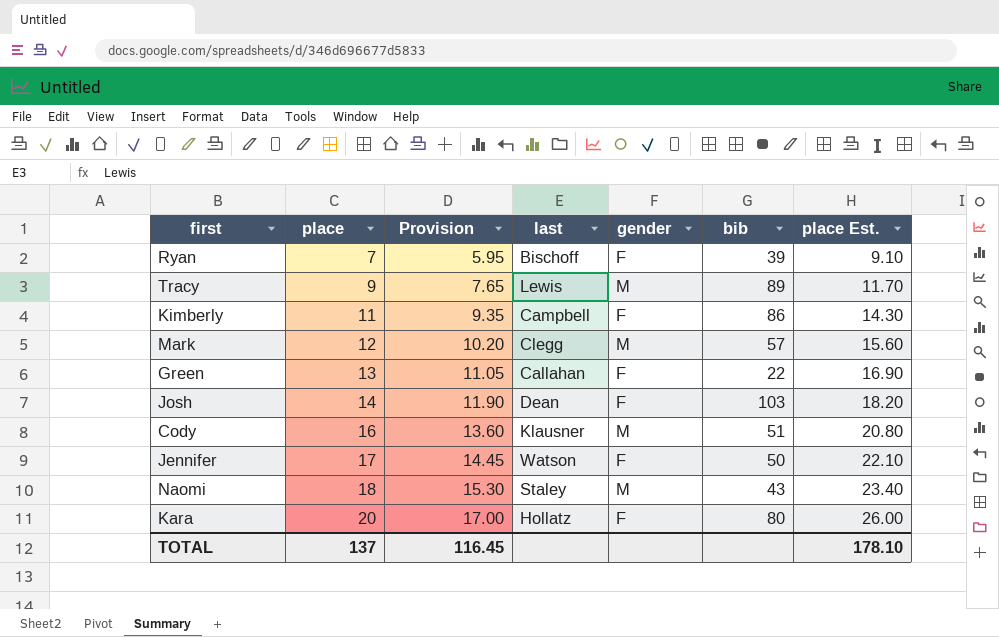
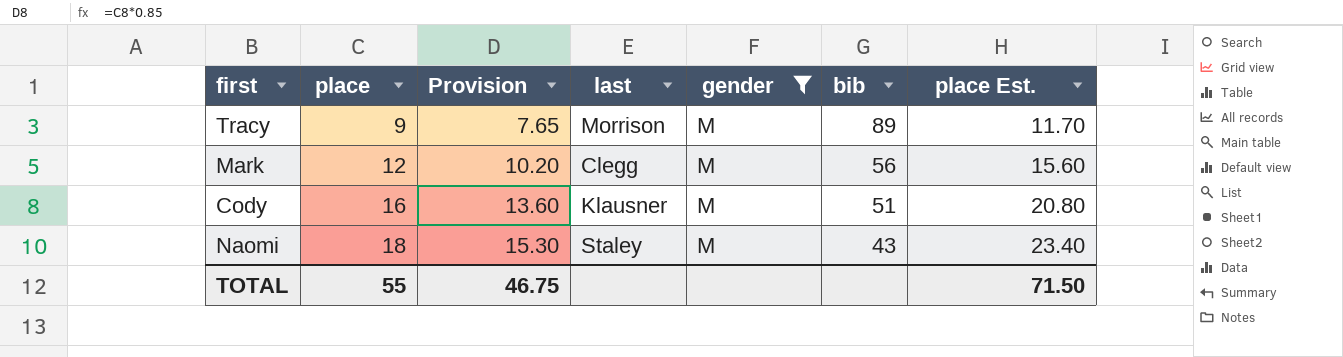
filter: none -> gender = M
Tracy | last: Lewis -> Morrison
Mark | bib: 57 -> 56
TOTAL | place: 137 -> 55
TOTAL | Provision: 116.45 -> 46.75
TOTAL | place Est.: 178.10 -> 71.50

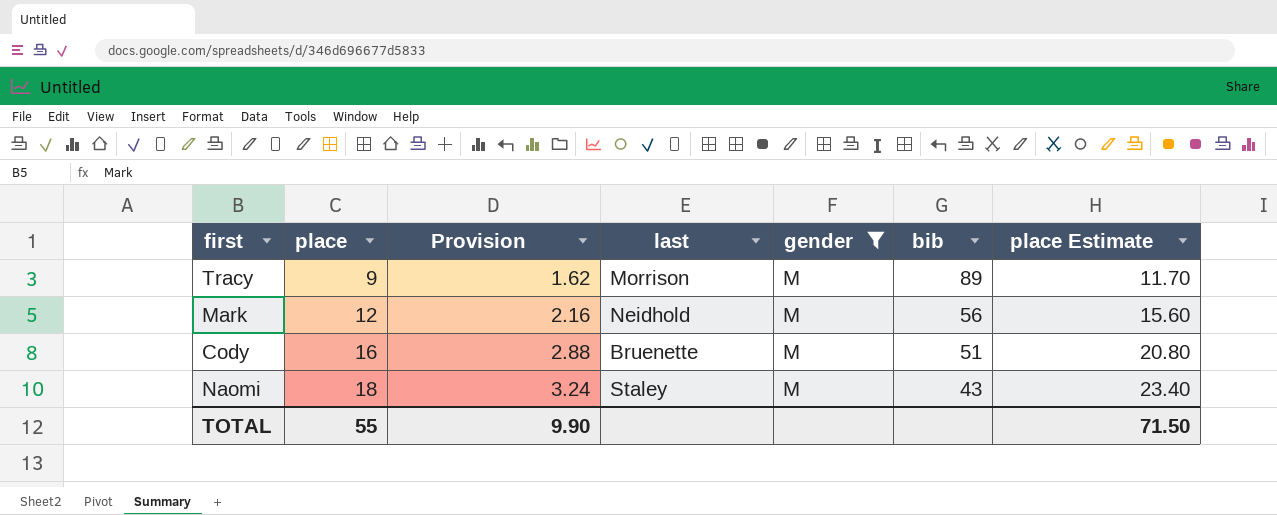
column Provision | formula: [place] * 0.85 -> [place] * 0.18
column name: place Est. -> place Estimate
Mark | last: Clegg -> Neidhold
Cody | last: Klausner -> Bruenette
TOTAL | Provision: 46.75 -> 9.90

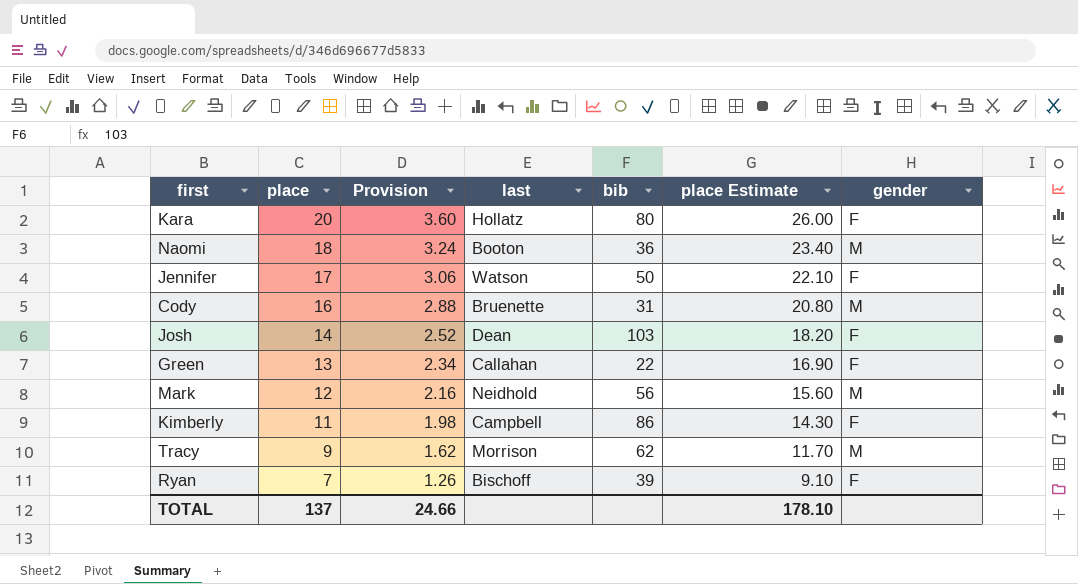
filter: gender = M -> none
row order: place ascending -> place descending
column gender | position: 5 -> 7
Naomi | last: Staley -> Booton
Naomi | bib: 43 -> 36
Cody | bib: 51 -> 31
Tracy | bib: 89 -> 62
TOTAL | place: 55 -> 137
TOTAL | Provision: 9.90 -> 24.66
TOTAL | place Estimate: 71.50 -> 178.10

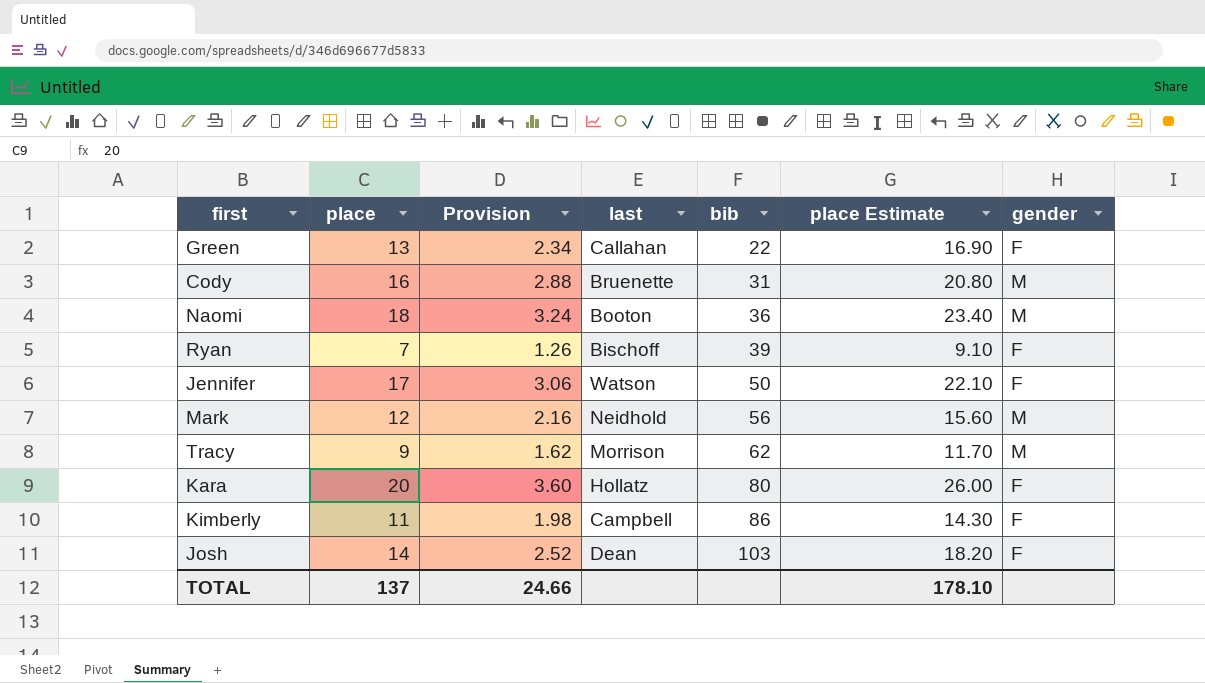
row order: place descending -> bib ascending

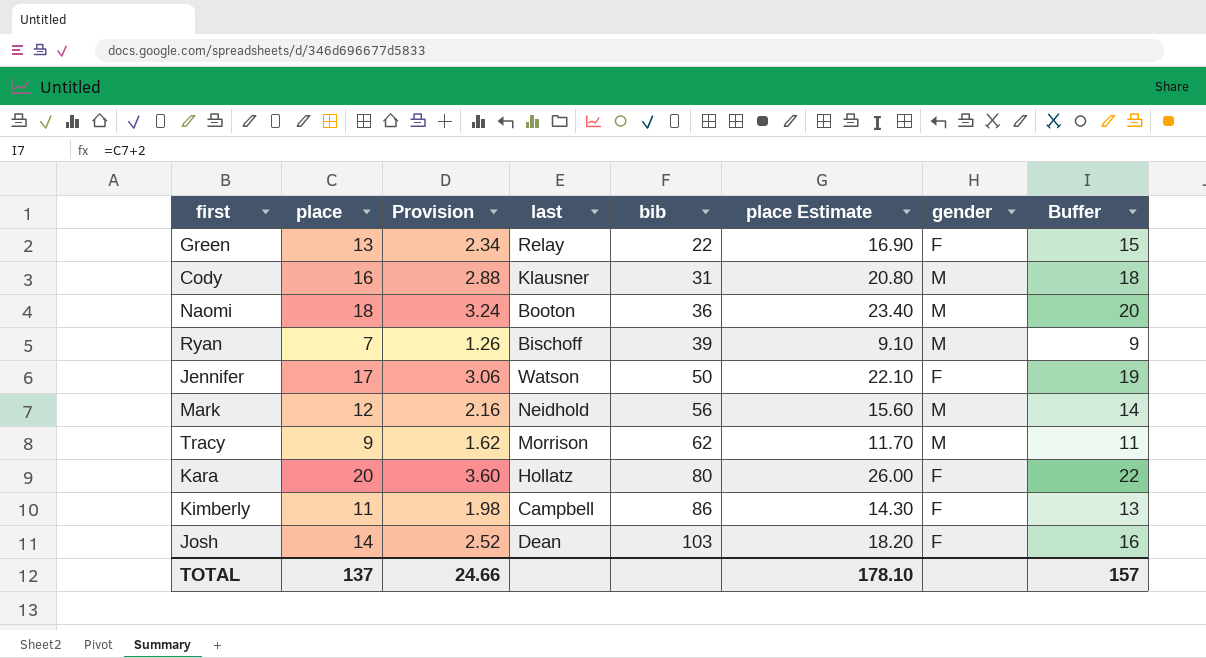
column Buffer | formula: none -> [place] + 2
Green | last: Callahan -> Relay
Cody | last: Bruenette -> Klausner
Ryan | gender: F -> M

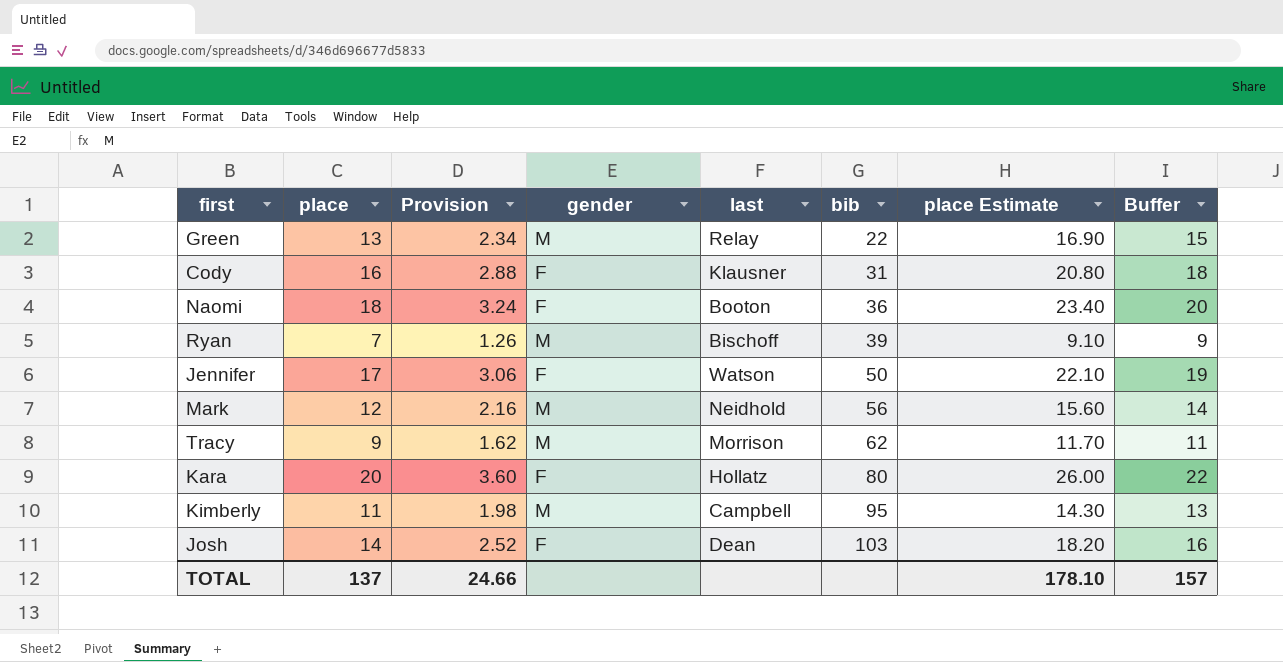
column gender | position: 7 -> 4
Green | gender: F -> M
Cody | gender: M -> F
Naomi | gender: M -> F
Kimberly | gender: F -> M
Kimberly | bib: 86 -> 95

